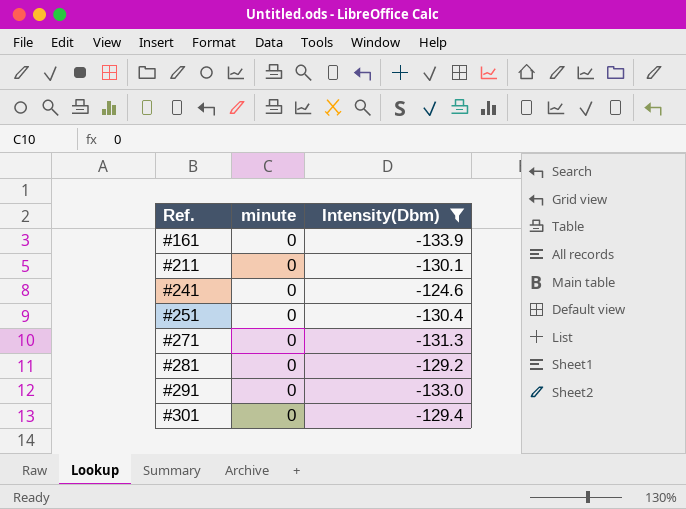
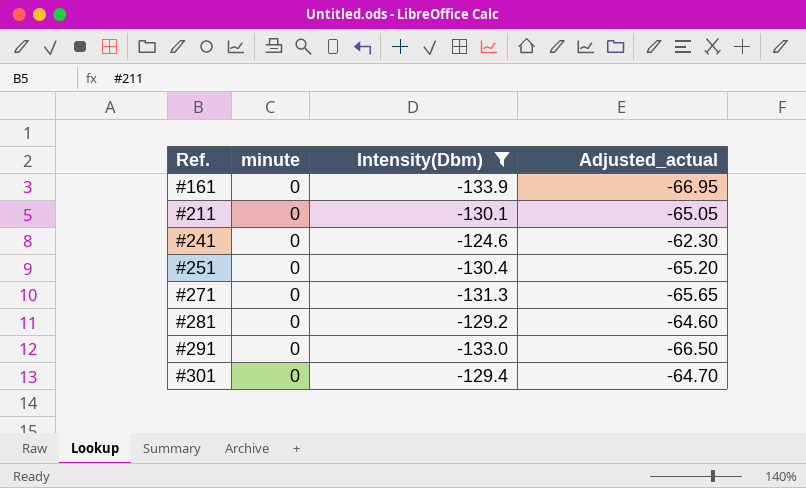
column Adjusted_actual | formula: none -> [Intensity(Dbm)] * 0.5

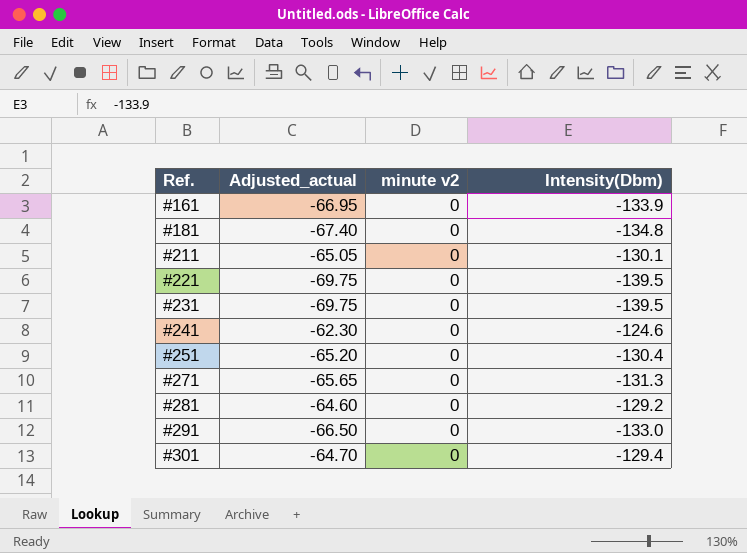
filter: Intensity(Dbm) >= -133.9 -> none
column Adjusted_actual | position: 4 -> 2
column name: minute -> minute v2

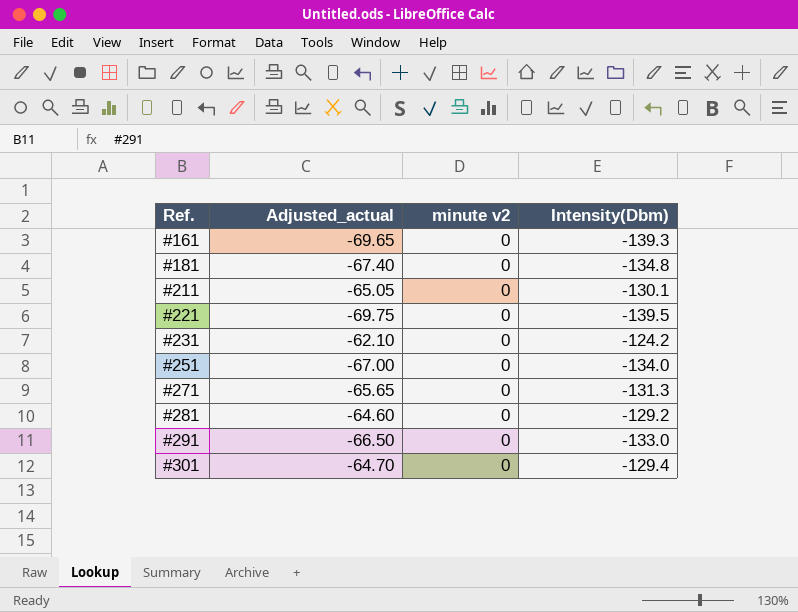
row #241: -62.30 | 0 | -124.6 -> none
#161 | Adjusted_actual: -66.95 -> -69.65
#161 | Intensity(Dbm): -133.9 -> -139.3
#231 | Adjusted_actual: -69.75 -> -62.10
#231 | Intensity(Dbm): -139.5 -> -124.2
#251 | Adjusted_actual: -65.20 -> -67.00
#251 | Intensity(Dbm): -130.4 -> -134.0

